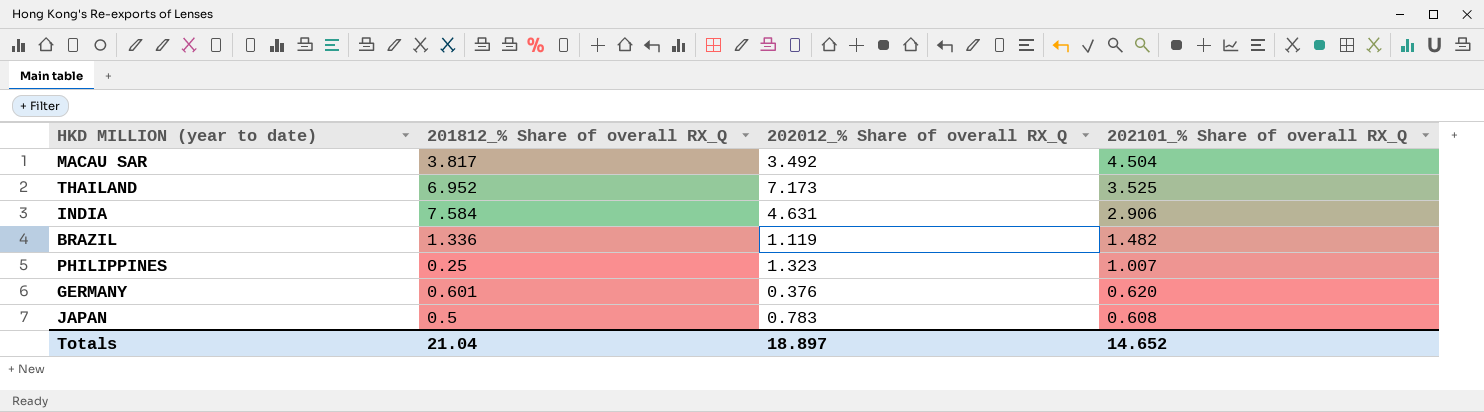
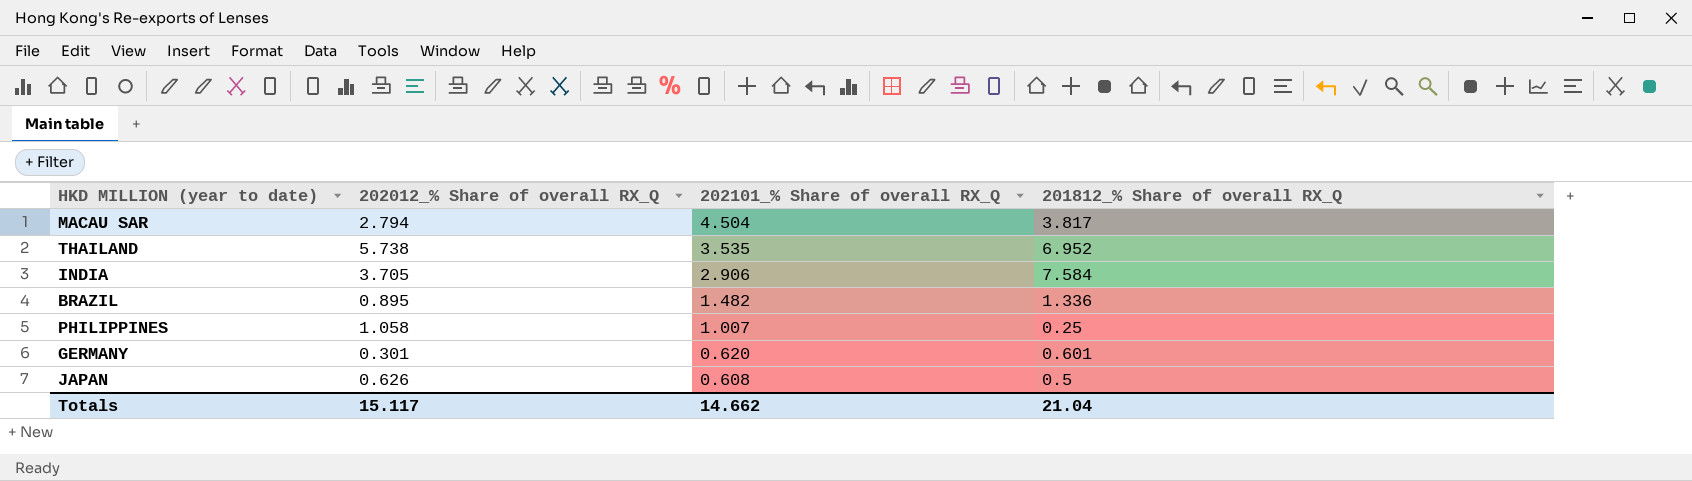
column 201812_% Share of overall RX_Q | position: 2 -> 4
MACAU SAR | 202012_% Share of overall RX_Q: 3.492 -> 2.794
THAILAND | 202012_% Share of overall RX_Q: 7.173 -> 5.738
THAILAND | 202101_% Share of overall RX_Q: 3.525 -> 3.535
INDIA | 202012_% Share of overall RX_Q: 4.631 -> 3.705
BRAZIL | 202012_% Share of overall RX_Q: 1.119 -> 0.895
PHILIPPINES | 202012_% Share of overall RX_Q: 1.323 -> 1.058
GERMANY | 202012_% Share of overall RX_Q: 0.376 -> 0.301
JAPAN | 202012_% Share of overall RX_Q: 0.783 -> 0.626
Totals | 202012_% Share of overall RX_Q: 18.897 -> 15.117
Totals | 202101_% Share of overall RX_Q: 14.652 -> 14.662

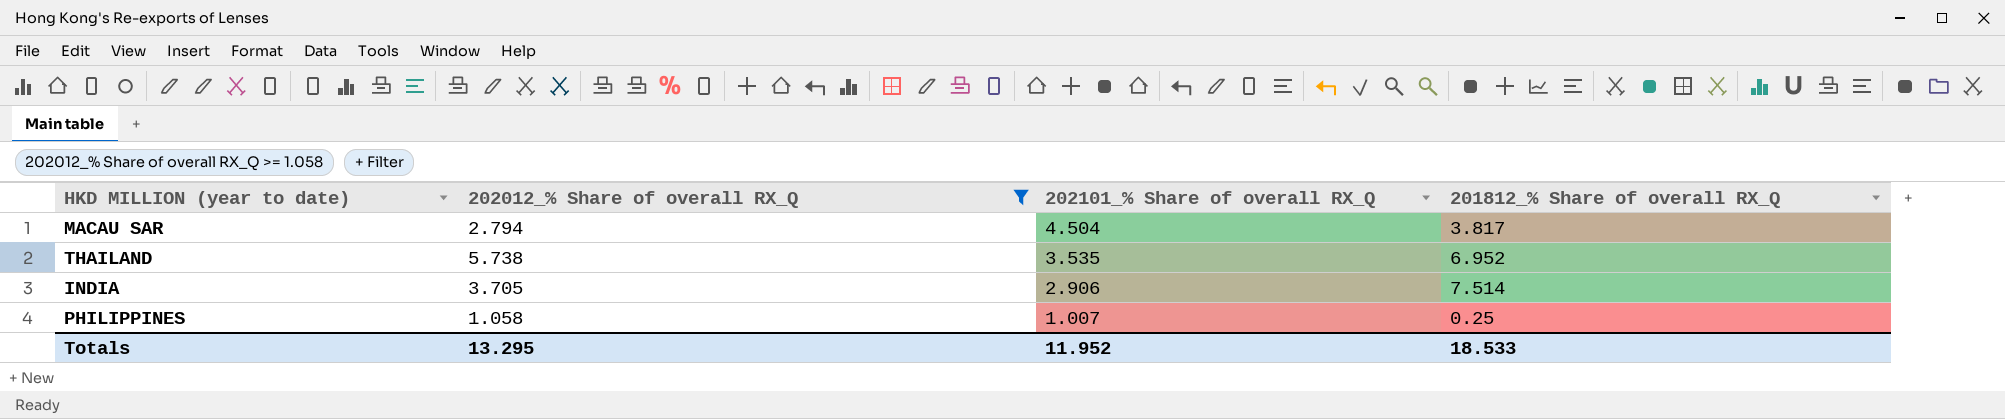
filter: none -> 202012_% Share of overall RX_Q >= 1.058
INDIA | 201812_% Share of overall RX_Q: 7.584 -> 7.514
Totals | 202012_% Share of overall RX_Q: 15.117 -> 13.295
Totals | 202101_% Share of overall RX_Q: 14.662 -> 11.952
Totals | 201812_% Share of overall RX_Q: 21.04 -> 18.533

